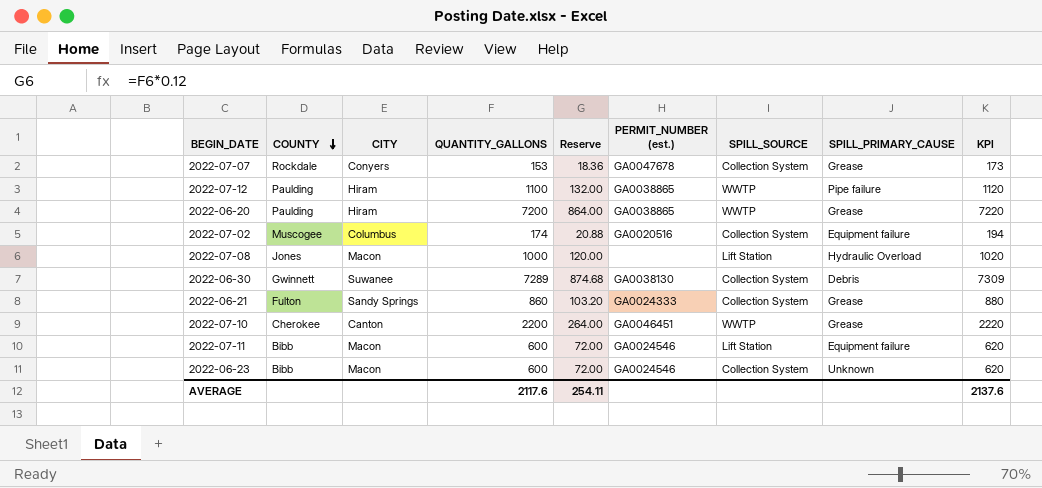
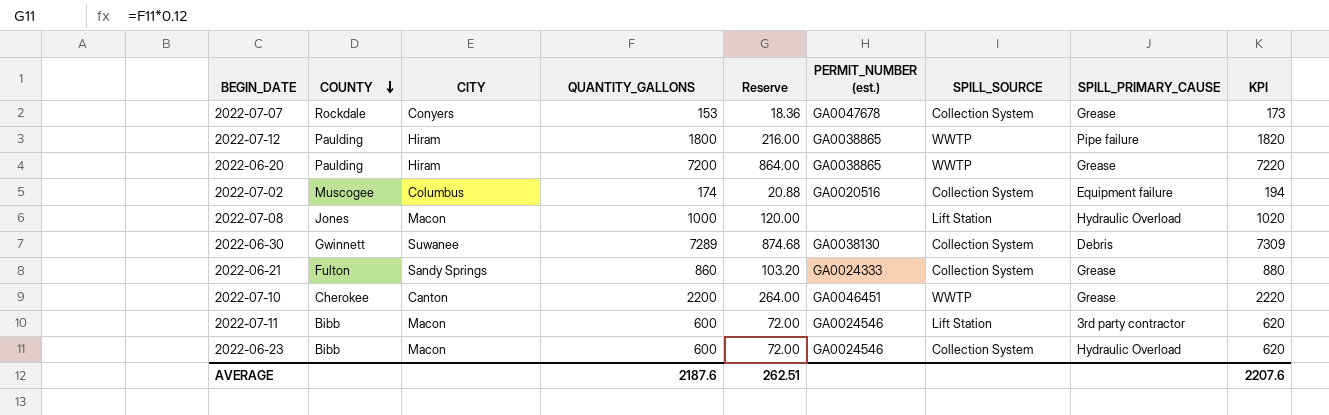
2022-07-12 | QUANTITY_GALLONS: 1100 -> 1800
2022-07-12 | Reserve: 132.00 -> 216.00
2022-07-12 | KPI: 1120 -> 1820
2022-07-11 | SPILL_PRIMARY_CAUSE: Equipment failure -> 3rd party contractor
2022-06-23 | SPILL_PRIMARY_CAUSE: Unknown -> Hydraulic Overload
AVERAGE | QUANTITY_GALLONS: 2117.6 -> 2187.6
AVERAGE | Reserve: 254.11 -> 262.51
AVERAGE | KPI: 2137.6 -> 2207.6

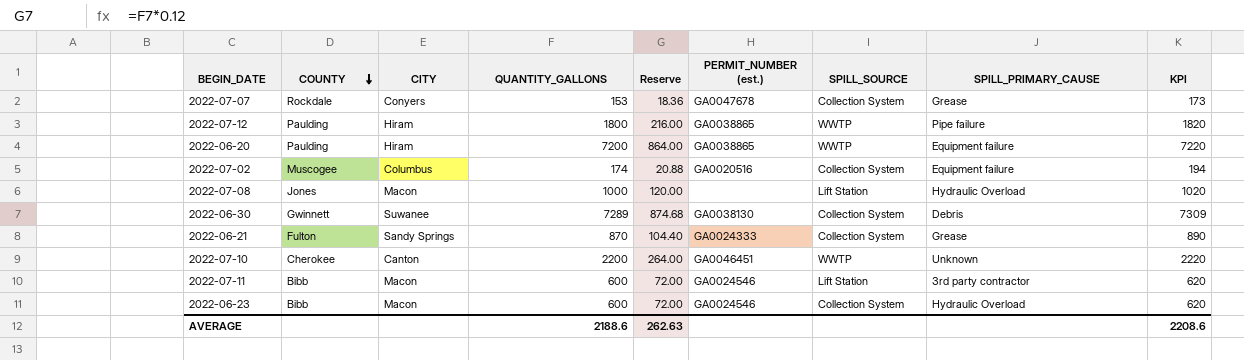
2022-06-20 | SPILL_PRIMARY_CAUSE: Grease -> Equipment failure
2022-06-21 | QUANTITY_GALLONS: 860 -> 870
2022-06-21 | Reserve: 103.20 -> 104.40
2022-06-21 | KPI: 880 -> 890
2022-07-10 | SPILL_PRIMARY_CAUSE: Grease -> Unknown
AVERAGE | QUANTITY_GALLONS: 2187.6 -> 2188.6
AVERAGE | Reserve: 262.51 -> 262.63
AVERAGE | KPI: 2207.6 -> 2208.6

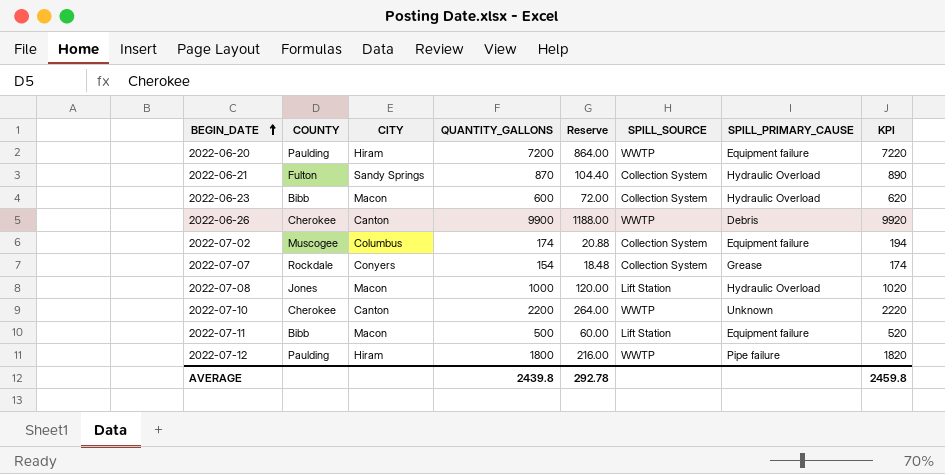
row order: COUNTY descending -> BEGIN_DATE ascending
column PERMIT_NUMBER (est.) | position: 6 -> none
row 2022-06-30: Gwinnett | Suwanee | 7289 | 874.68 | GA0038130 | Collection System | Debris | 7309 -> none
2022-06-21 | SPILL_PRIMARY_CAUSE: Grease -> Hydraulic Overload
row 2022-06-26: none -> Cherokee | Canton | 9900 | 1188.00 | WWTP | Debris | 9920
2022-07-07 | QUANTITY_GALLONS: 153 -> 154
2022-07-07 | Reserve: 18.36 -> 18.48
2022-07-07 | KPI: 173 -> 174
2022-07-11 | QUANTITY_GALLONS: 600 -> 500
2022-07-11 | Reserve: 72.00 -> 60.00
2022-07-11 | SPILL_PRIMARY_CAUSE: 3rd party contractor -> Equipment failure
2022-07-11 | KPI: 620 -> 520
AVERAGE | QUANTITY_GALLONS: 2188.6 -> 2439.8
AVERAGE | Reserve: 262.63 -> 292.78
AVERAGE | KPI: 2208.6 -> 2459.8

